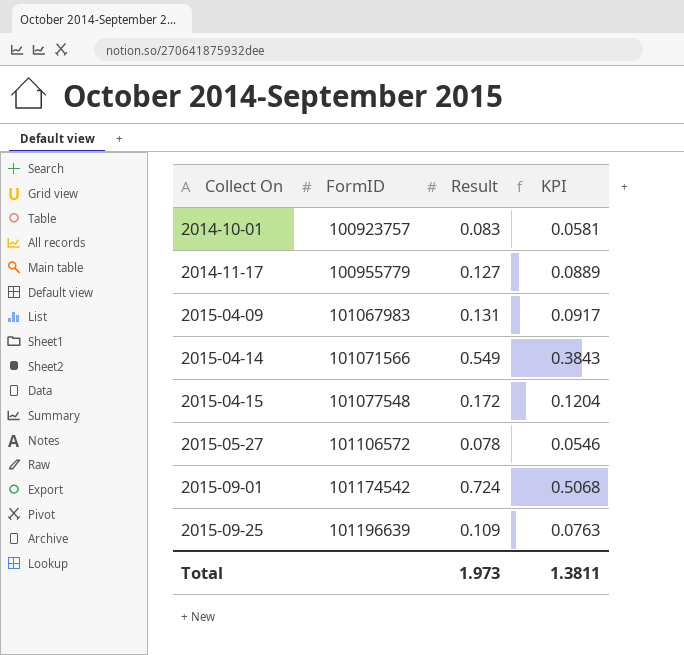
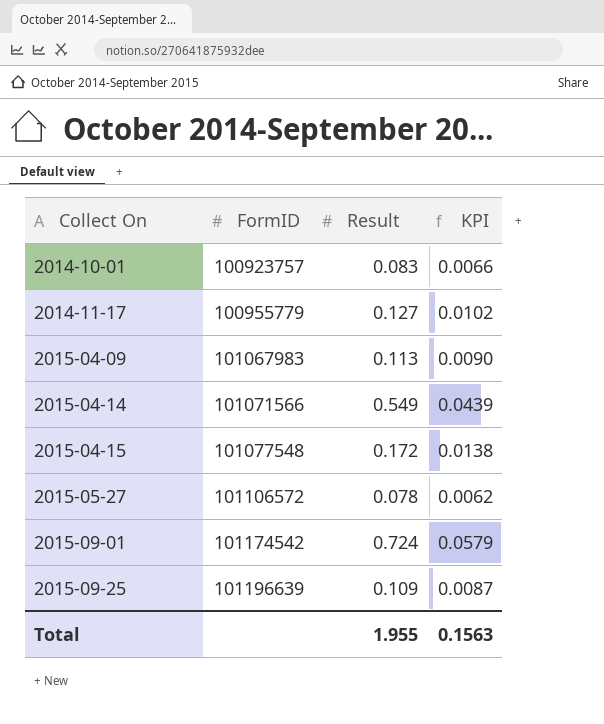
column KPI | formula: [Result] * 0.7 -> [Result] * 0.08
2015-04-09 | Result: 0.131 -> 0.113
Total | Result: 1.973 -> 1.955
Total | KPI: 1.3811 -> 0.1563

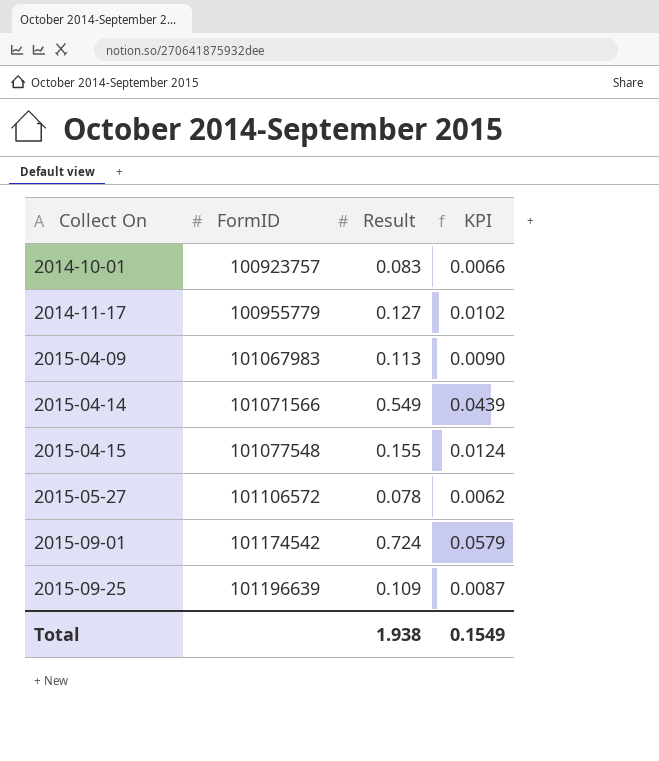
2015-04-15 | Result: 0.172 -> 0.155
2015-04-15 | KPI: 0.0138 -> 0.0124
Total | Result: 1.955 -> 1.938
Total | KPI: 0.1563 -> 0.1549

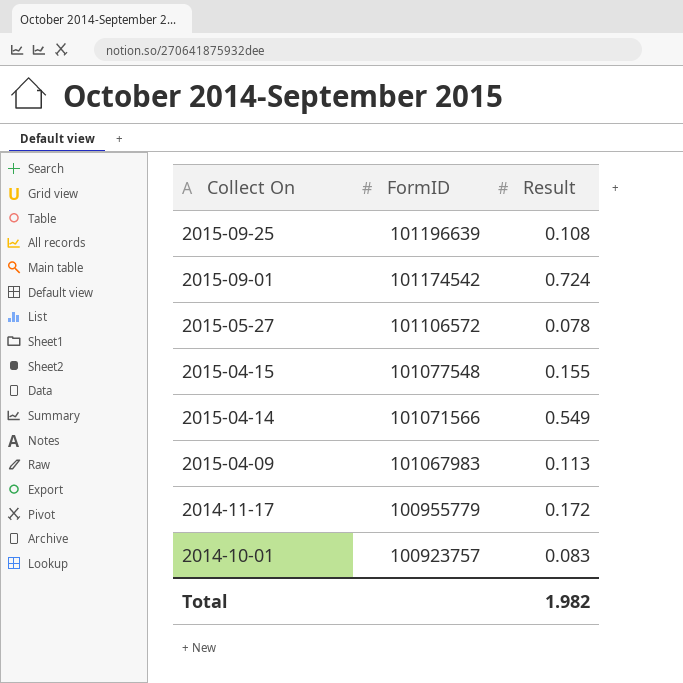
row order: Collect On ascending -> Collect On descending
column KPI | formula: [Result] * 0.08 -> none
2015-09-25 | Result: 0.109 -> 0.108
2014-11-17 | Result: 0.127 -> 0.172
Total | Result: 1.938 -> 1.982

